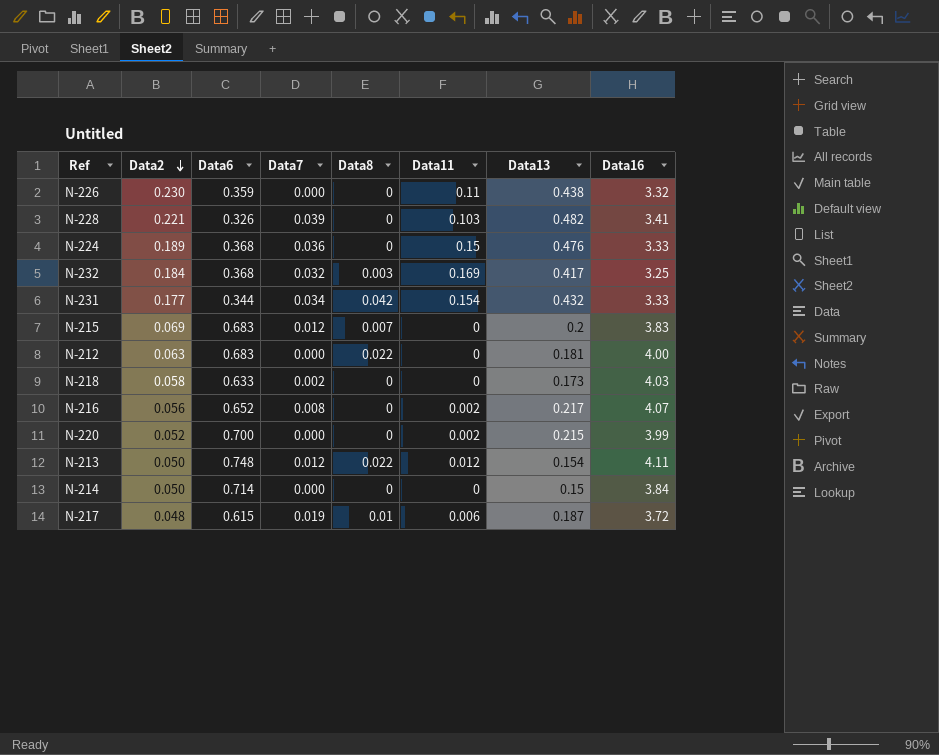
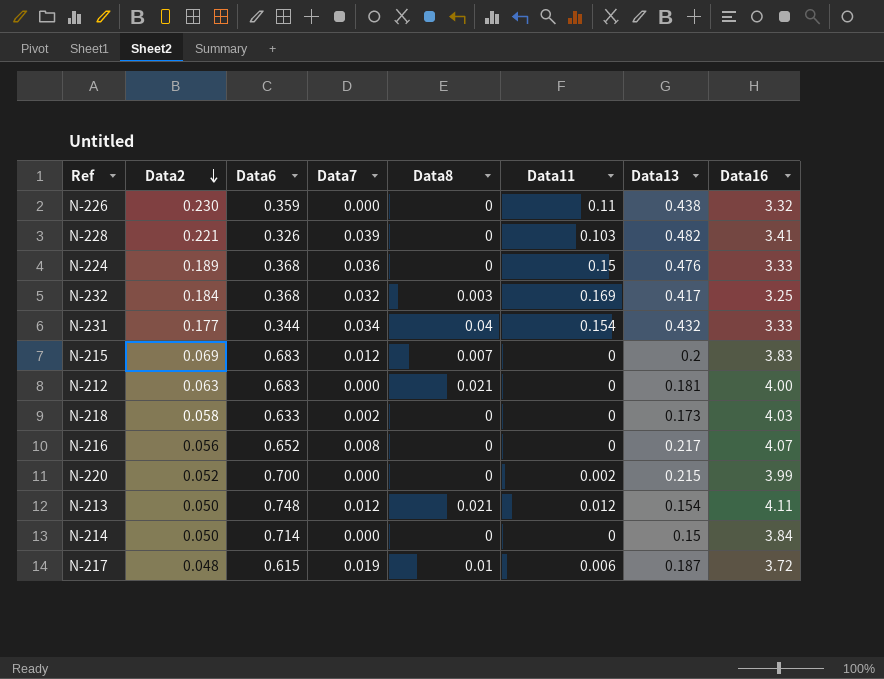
N-231 | Data8: 0.042 -> 0.04
N-212 | Data8: 0.022 -> 0.021
N-216 | Data11: 0.002 -> 0
N-213 | Data8: 0.022 -> 0.021

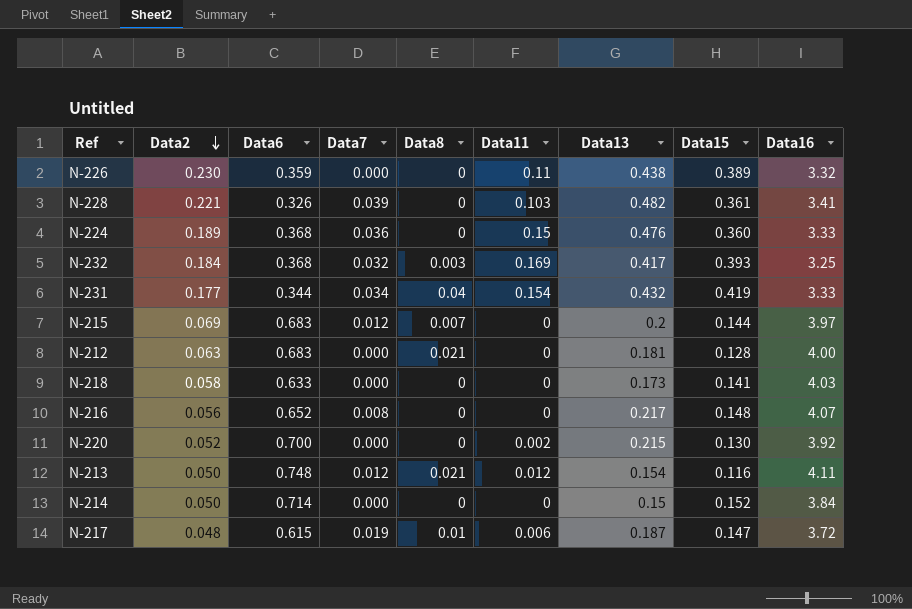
column Data15 | position: none -> 8
N-215 | Data16: 3.83 -> 3.97
N-218 | Data7: 0.002 -> 0.000
N-220 | Data16: 3.99 -> 3.92

